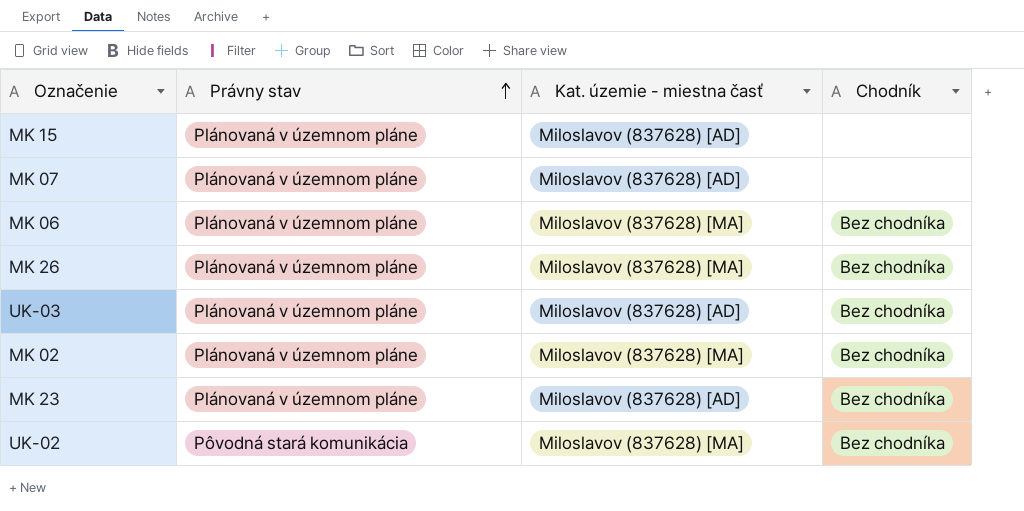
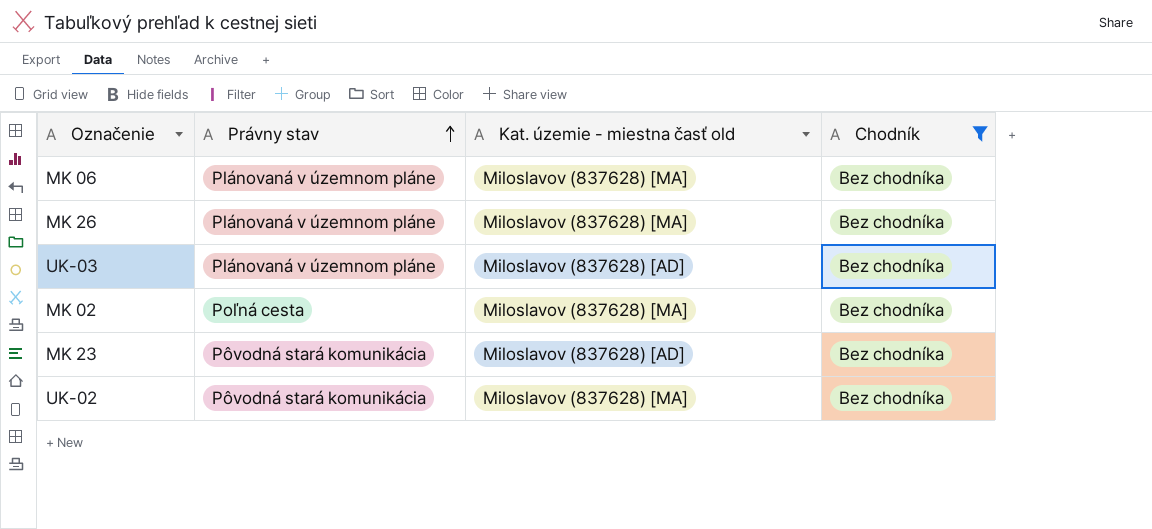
filter: none -> Chodník = Bez chodníka
column name: Kat. územie - miestna časť -> Kat. územie - miestna časť old
MK 02 | Právny stav: Plánovaná v územnom pláne -> Poľná cesta
MK 23 | Právny stav: Plánovaná v územnom pláne -> Pôvodná stará komunikácia

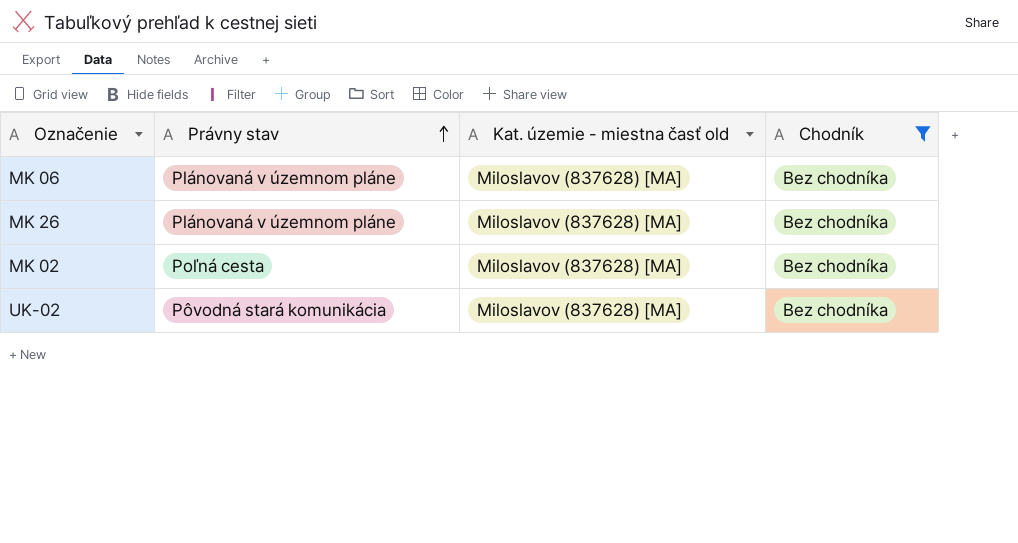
row UK-03: Plánovaná v územnom pláne | Miloslavov (837628) [AD] | Bez chodníka -> none
row MK 23: Pôvodná stará komunikácia | Miloslavov (837628) [AD] | Bez chodníka -> none

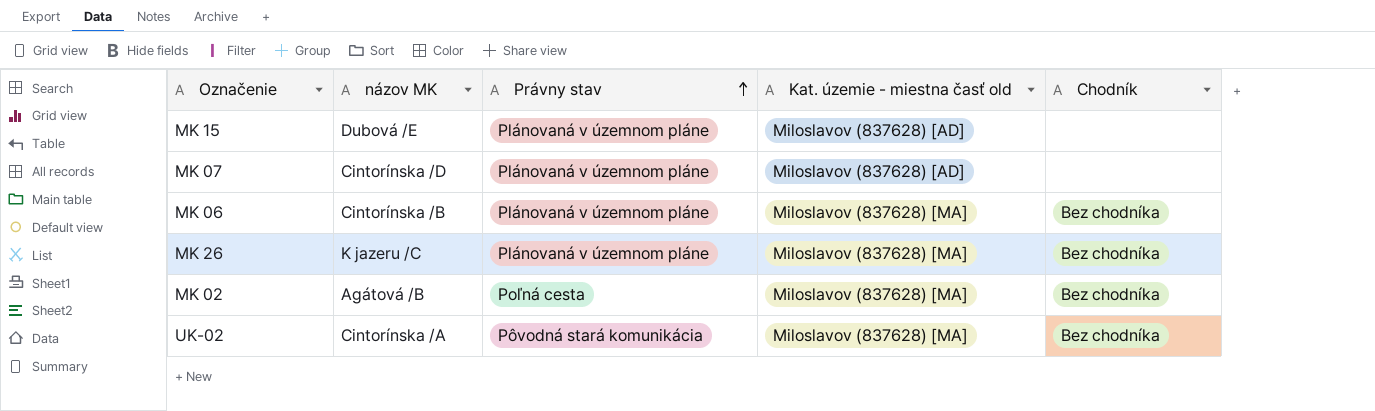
filter: Chodník = Bez chodníka -> none
column názov MK | position: none -> 2

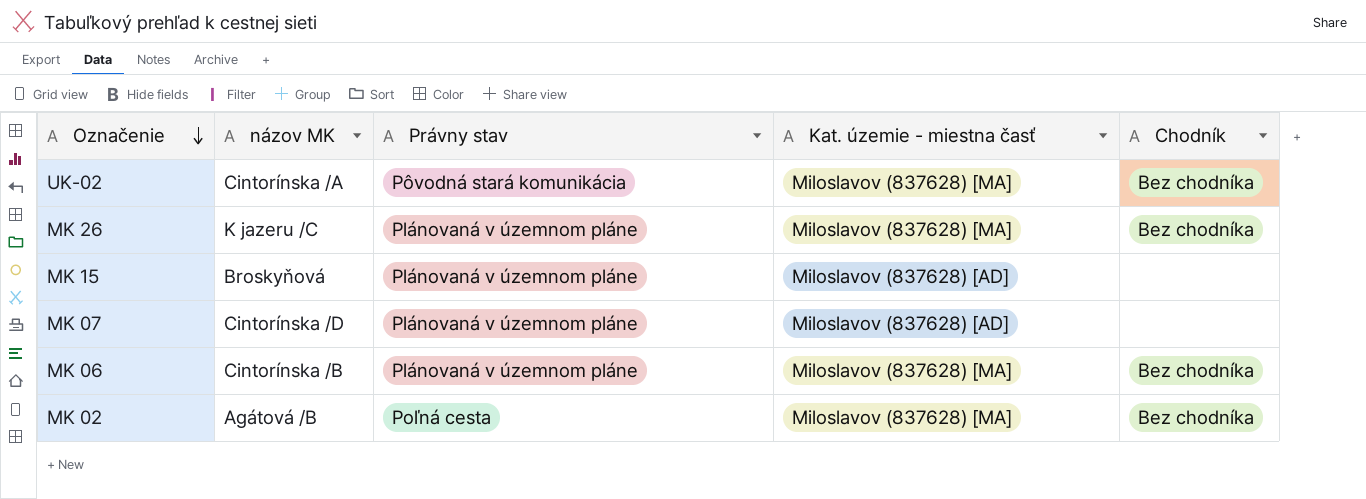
row order: Právny stav ascending -> Označenie descending
column name: Kat. územie - miestna časť old -> Kat. územie - miestna časť
MK 15 | názov MK: Dubová /E -> Broskyňová

